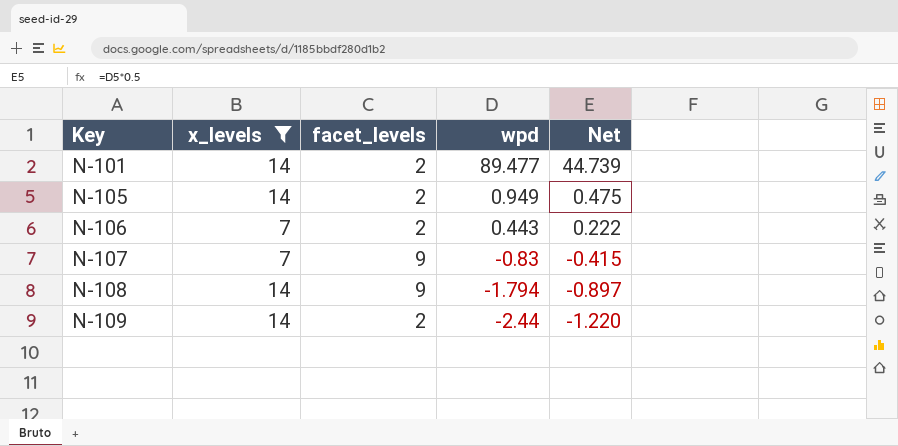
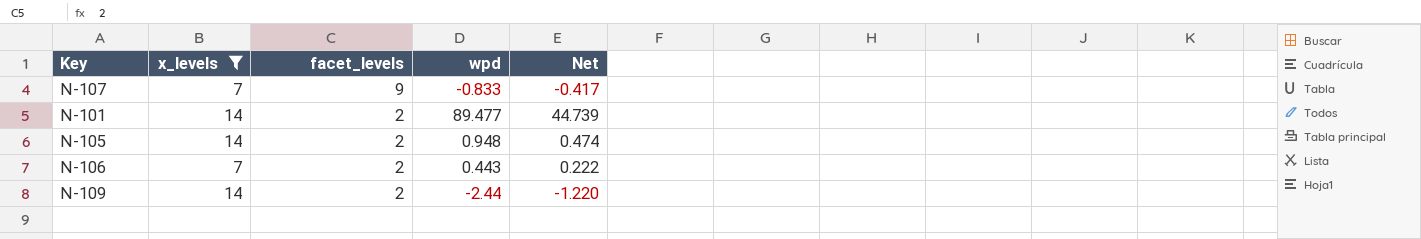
row order: Key ascending -> facet_levels descending
row N-108: 14 | 9 | -1.794 | -0.897 -> none
N-107 | wpd: -0.83 -> -0.833
N-107 | Net: -0.415 -> -0.417
N-105 | wpd: 0.949 -> 0.948
N-105 | Net: 0.475 -> 0.474

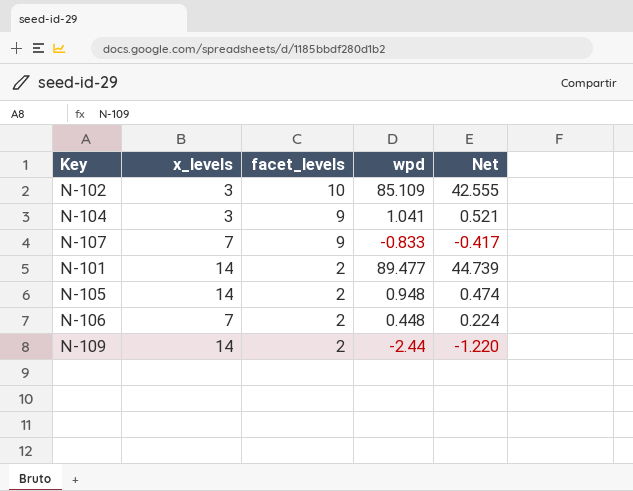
filter: x_levels != 3 -> none
N-106 | wpd: 0.443 -> 0.448
N-106 | Net: 0.222 -> 0.224

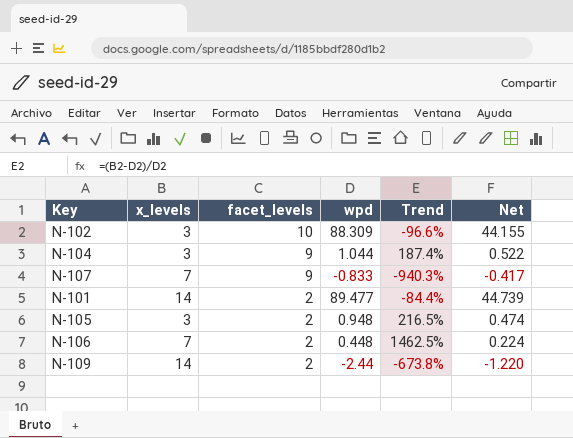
column Trend | formula: none -> ([x_levels] - [wpd]) / [wpd]
N-102 | wpd: 85.109 -> 88.309
N-102 | Net: 42.555 -> 44.155
N-104 | wpd: 1.041 -> 1.044
N-104 | Net: 0.521 -> 0.522
N-105 | x_levels: 14 -> 3

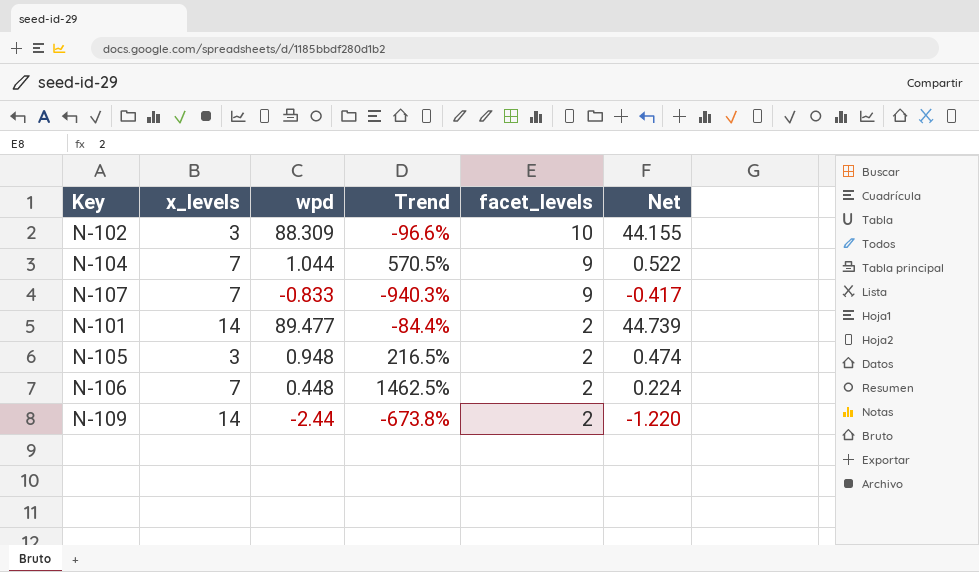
column facet_levels | position: 3 -> 5
N-104 | x_levels: 3 -> 7
N-104 | Trend: 187.4% -> 570.5%

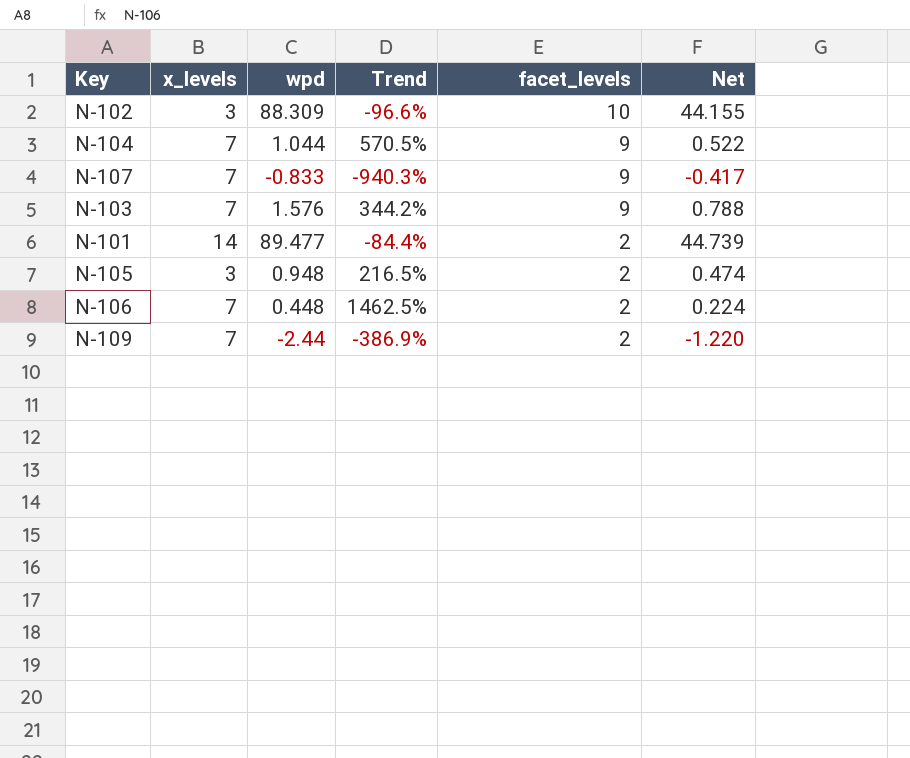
row N-103: none -> 7 | 1.576 | 344.2% | 9 | 0.788
N-109 | x_levels: 14 -> 7
N-109 | Trend: -673.8% -> -386.9%

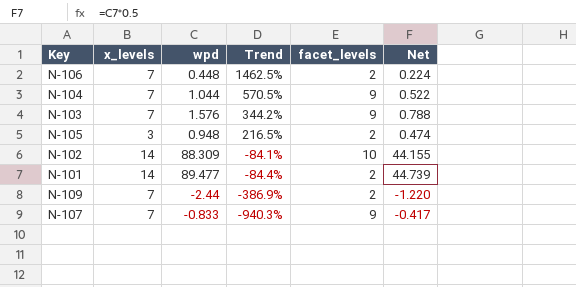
row order: facet_levels descending -> Trend descending
N-102 | x_levels: 3 -> 14
N-102 | Trend: -96.6% -> -84.1%

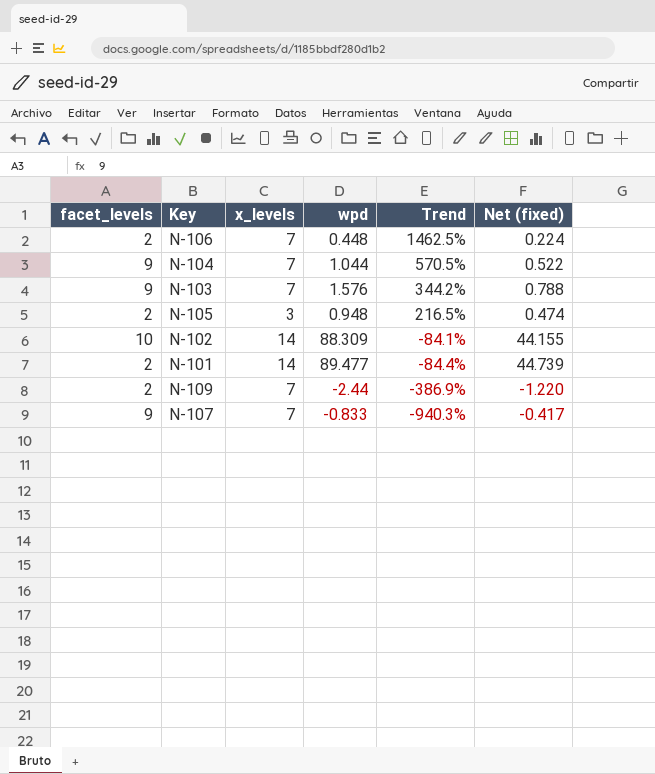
column facet_levels | position: 5 -> 1
column name: Net -> Net (fixed)

